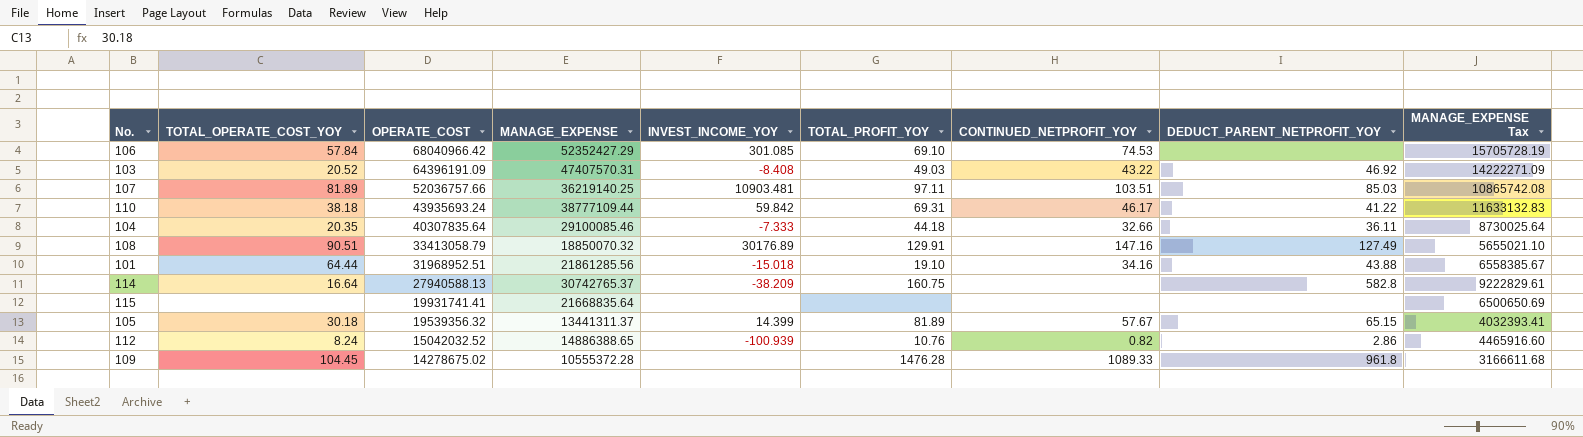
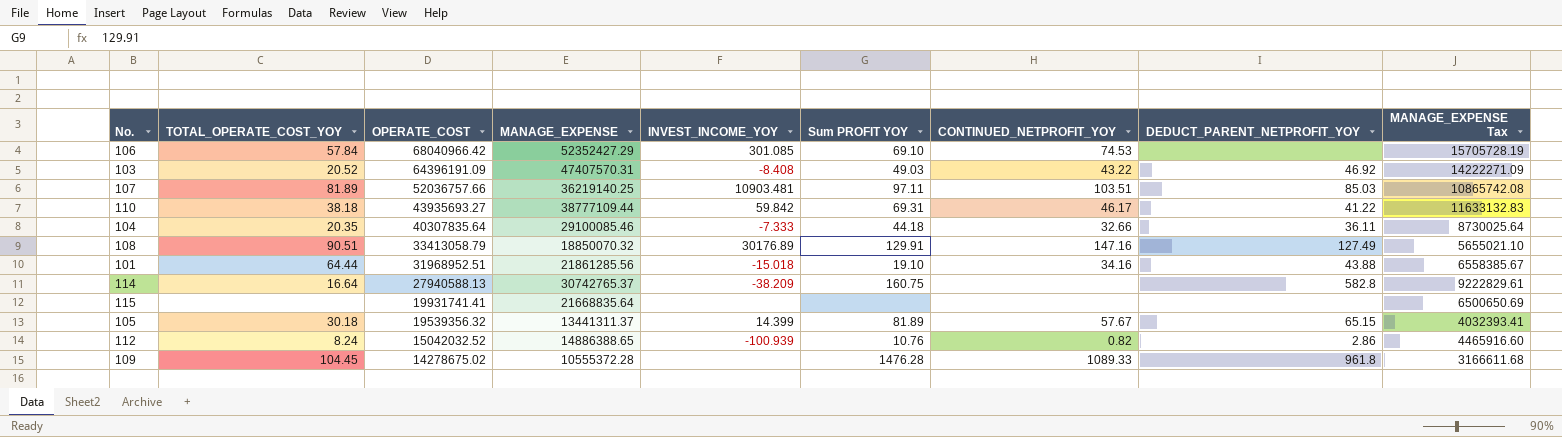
column name: TOTAL_PROFIT_YOY -> Sum PROFIT YOY
110 | OPERATE_COST: 43935693.24 -> 43935693.27

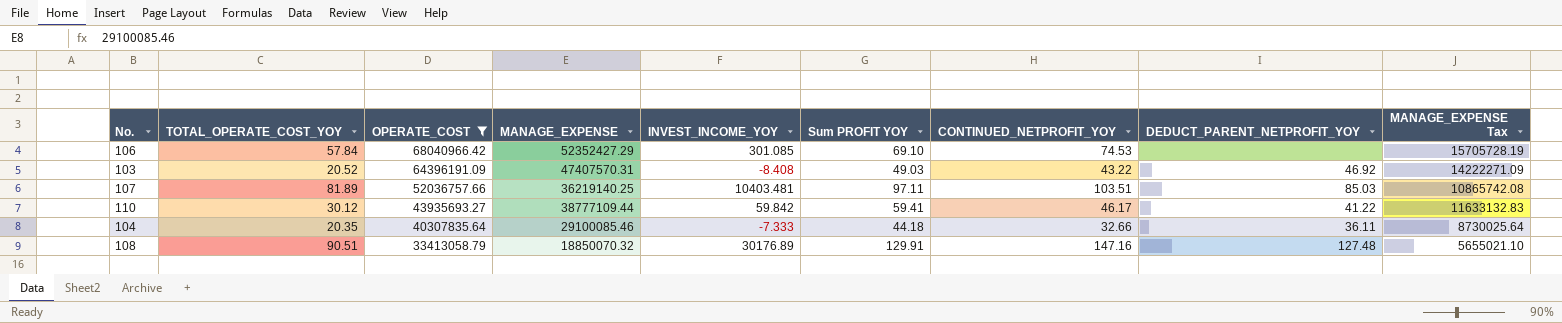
filter: none -> OPERATE_COST >= 33413058.79
107 | INVEST_INCOME_YOY: 10903.481 -> 10403.481
110 | TOTAL_OPERATE_COST_YOY: 38.18 -> 30.12
110 | Sum PROFIT YOY: 69.31 -> 59.41
108 | DEDUCT_PARENT_NETPROFIT_YOY: 127.49 -> 127.48

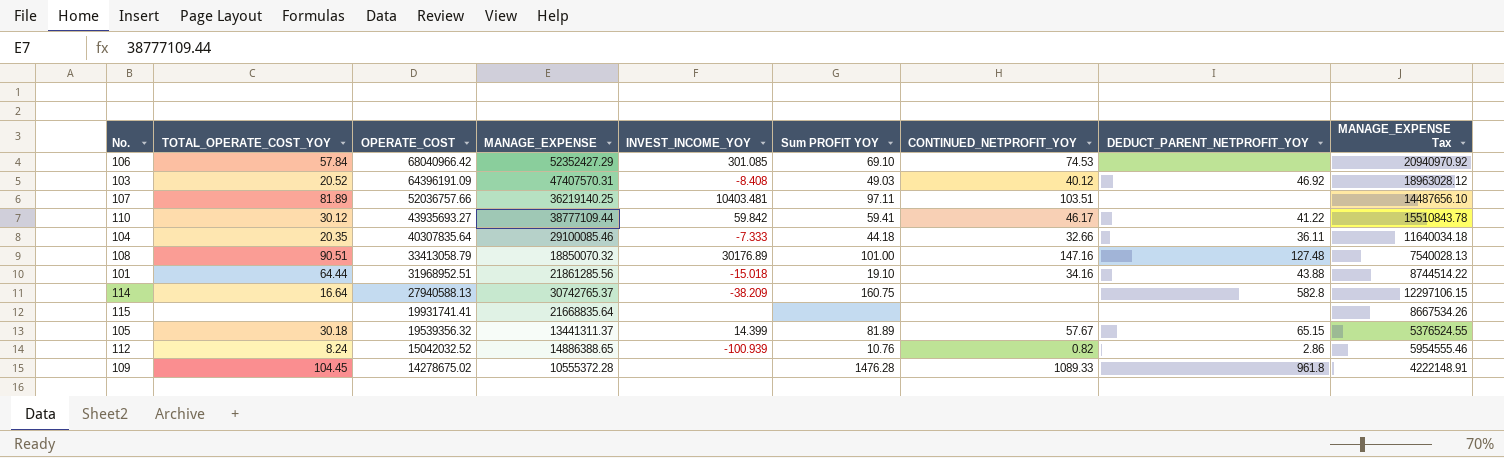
filter: OPERATE_COST >= 33413058.79 -> none
column MANAGE_EXPENSE Tax | formula: [MANAGE_EXPENSE] * 0.3 -> [MANAGE_EXPENSE] * 0.4
103 | CONTINUED_NETPROFIT_YOY: 43.22 -> 40.12
107 | DEDUCT_PARENT_NETPROFIT_YOY: 85.03 -> none
108 | Sum PROFIT YOY: 129.91 -> 101.00

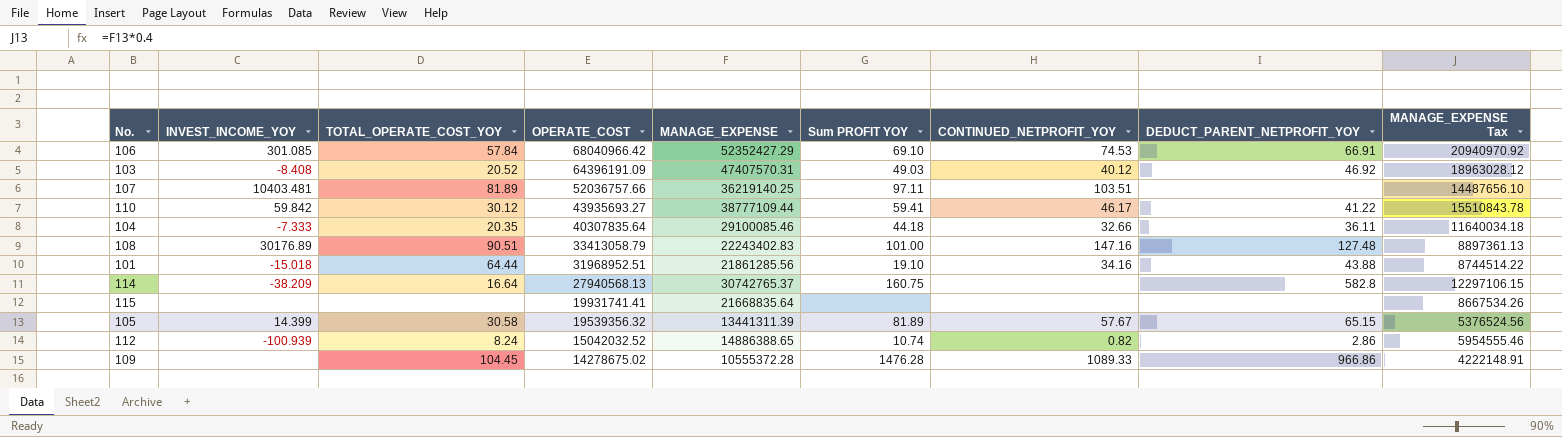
column INVEST_INCOME_YOY | position: 5 -> 2
106 | DEDUCT_PARENT_NETPROFIT_YOY: none -> 66.91
108 | MANAGE_EXPENSE: 18850070.32 -> 22243402.83
108 | MANAGE_EXPENSE Tax: 7540028.13 -> 8897361.13
114 | OPERATE_COST: 27940588.13 -> 27940568.13
105 | TOTAL_OPERATE_COST_YOY: 30.18 -> 30.58
105 | MANAGE_EXPENSE: 13441311.37 -> 13441311.39
105 | MANAGE_EXPENSE Tax: 5376524.55 -> 5376524.56
112 | Sum PROFIT YOY: 10.76 -> 10.74
109 | DEDUCT_PARENT_NETPROFIT_YOY: 961.8 -> 966.86

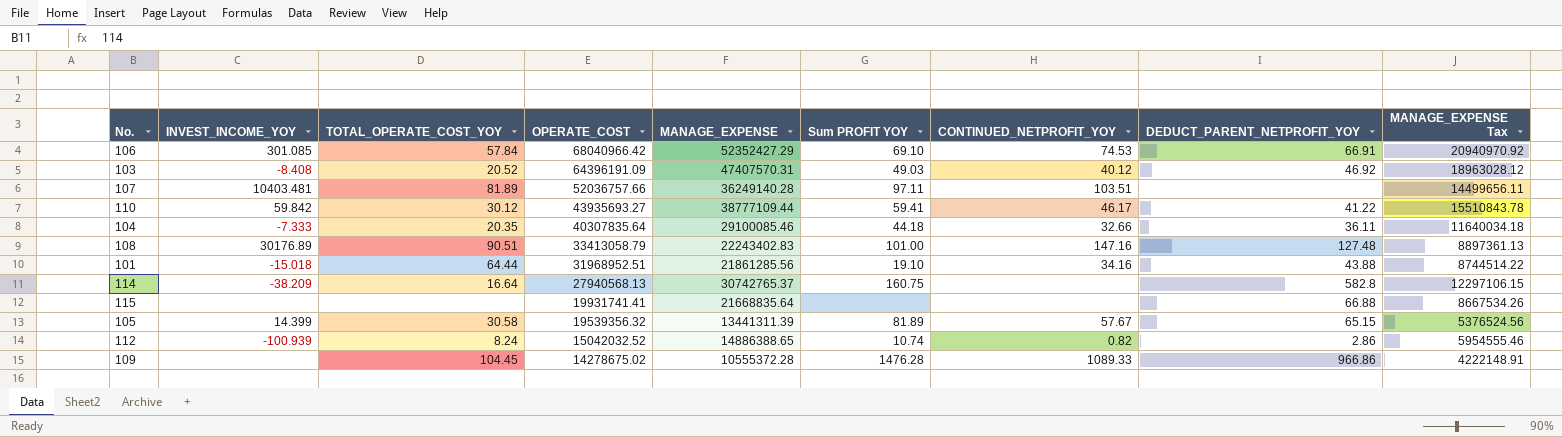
107 | MANAGE_EXPENSE: 36219140.25 -> 36249140.28
107 | MANAGE_EXPENSE Tax: 14487656.10 -> 14499656.11
115 | DEDUCT_PARENT_NETPROFIT_YOY: none -> 66.88

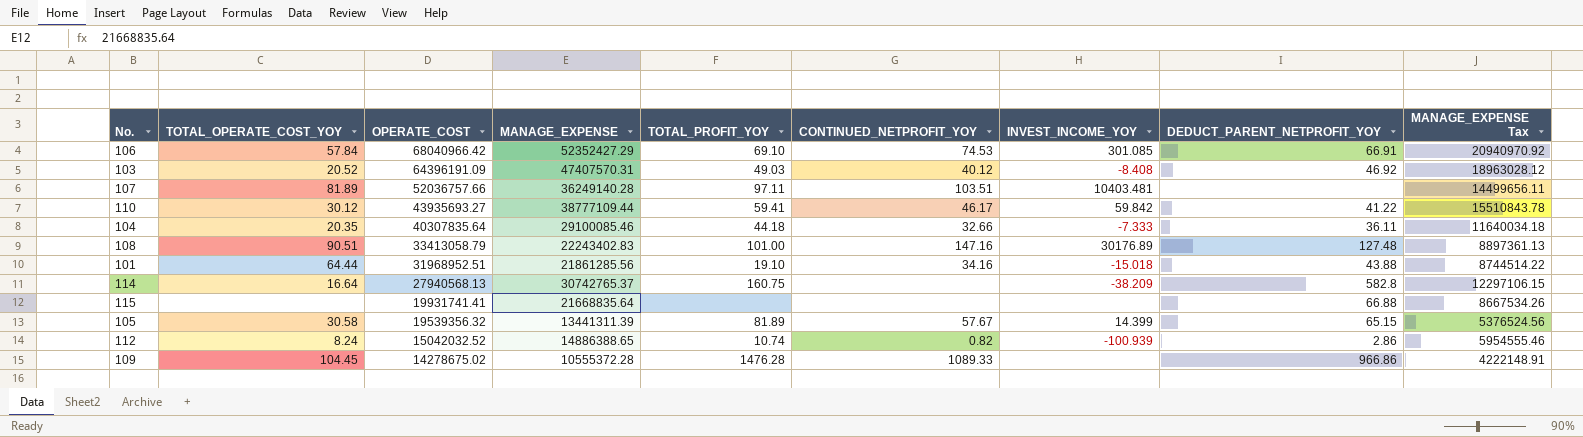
column name: Sum PROFIT YOY -> TOTAL_PROFIT_YOY
column INVEST_INCOME_YOY | position: 2 -> 7

